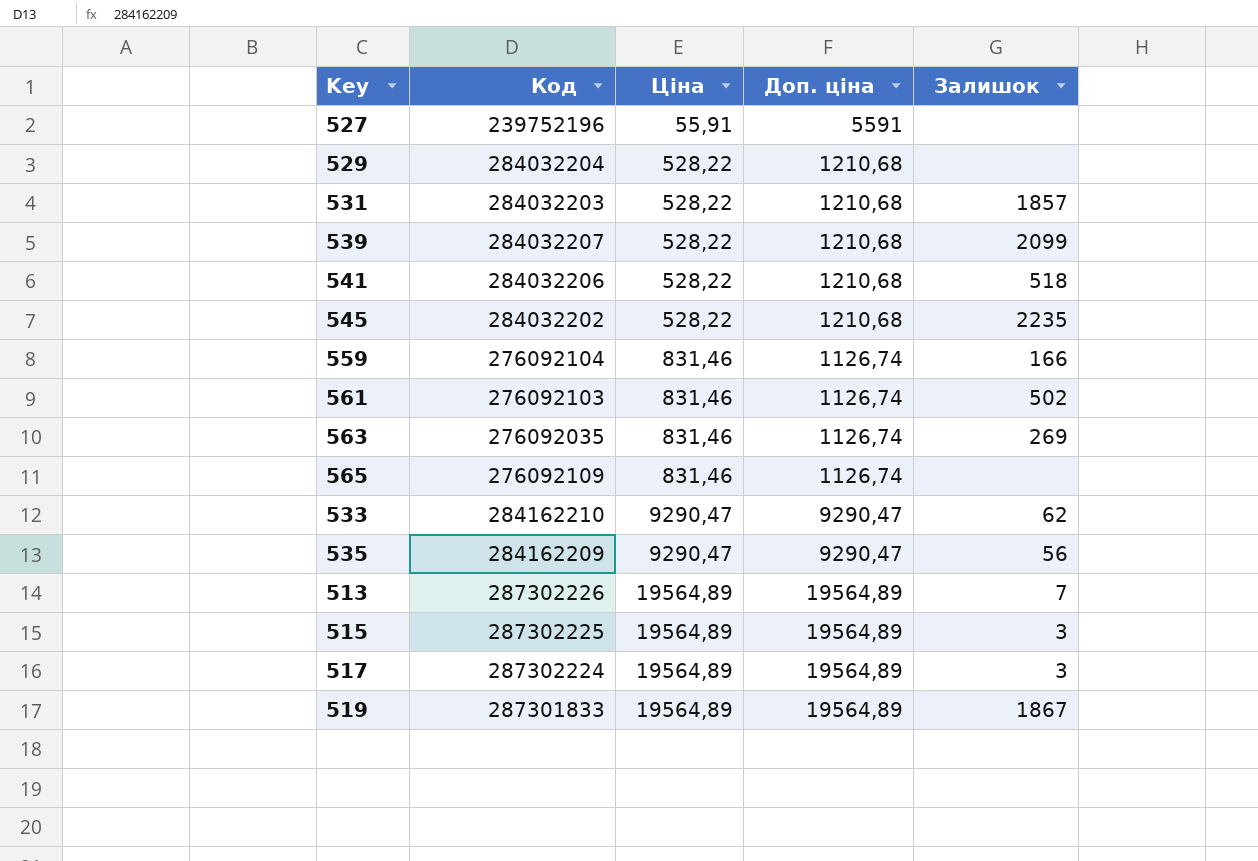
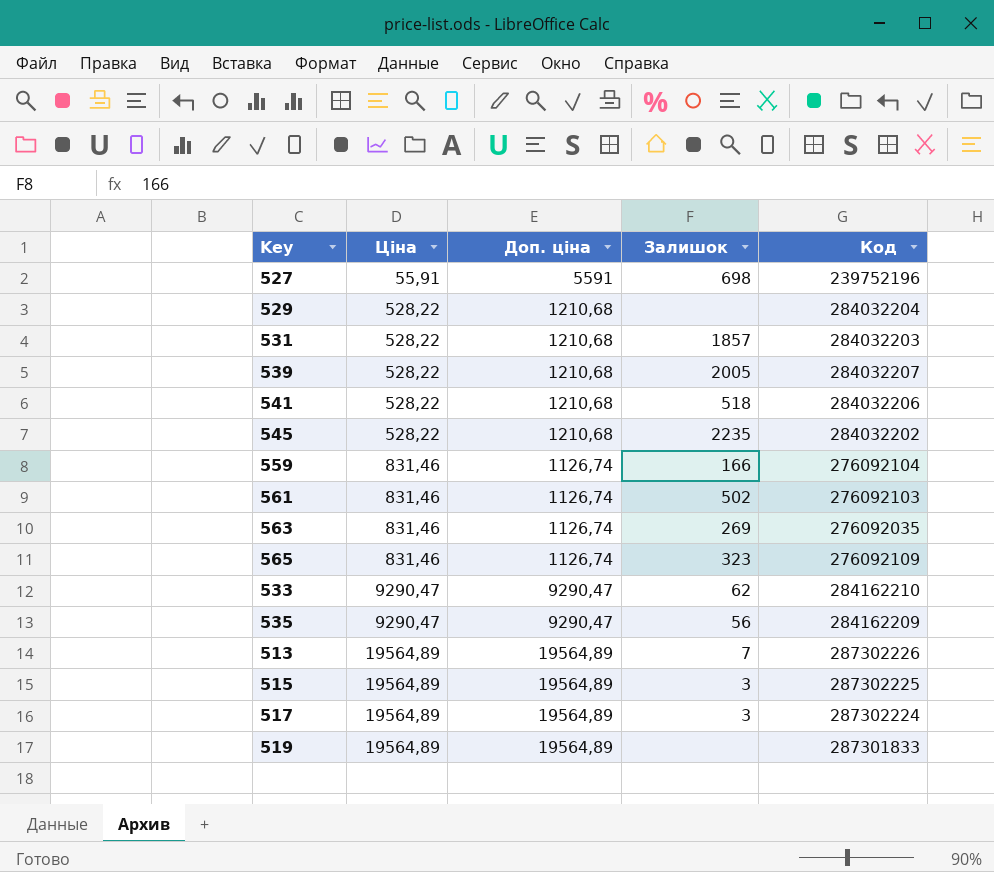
column Код | position: 2 -> 5
527 | Залишок: none -> 698
539 | Залишок: 2099 -> 2005
565 | Залишок: none -> 323
519 | Залишок: 1867 -> none

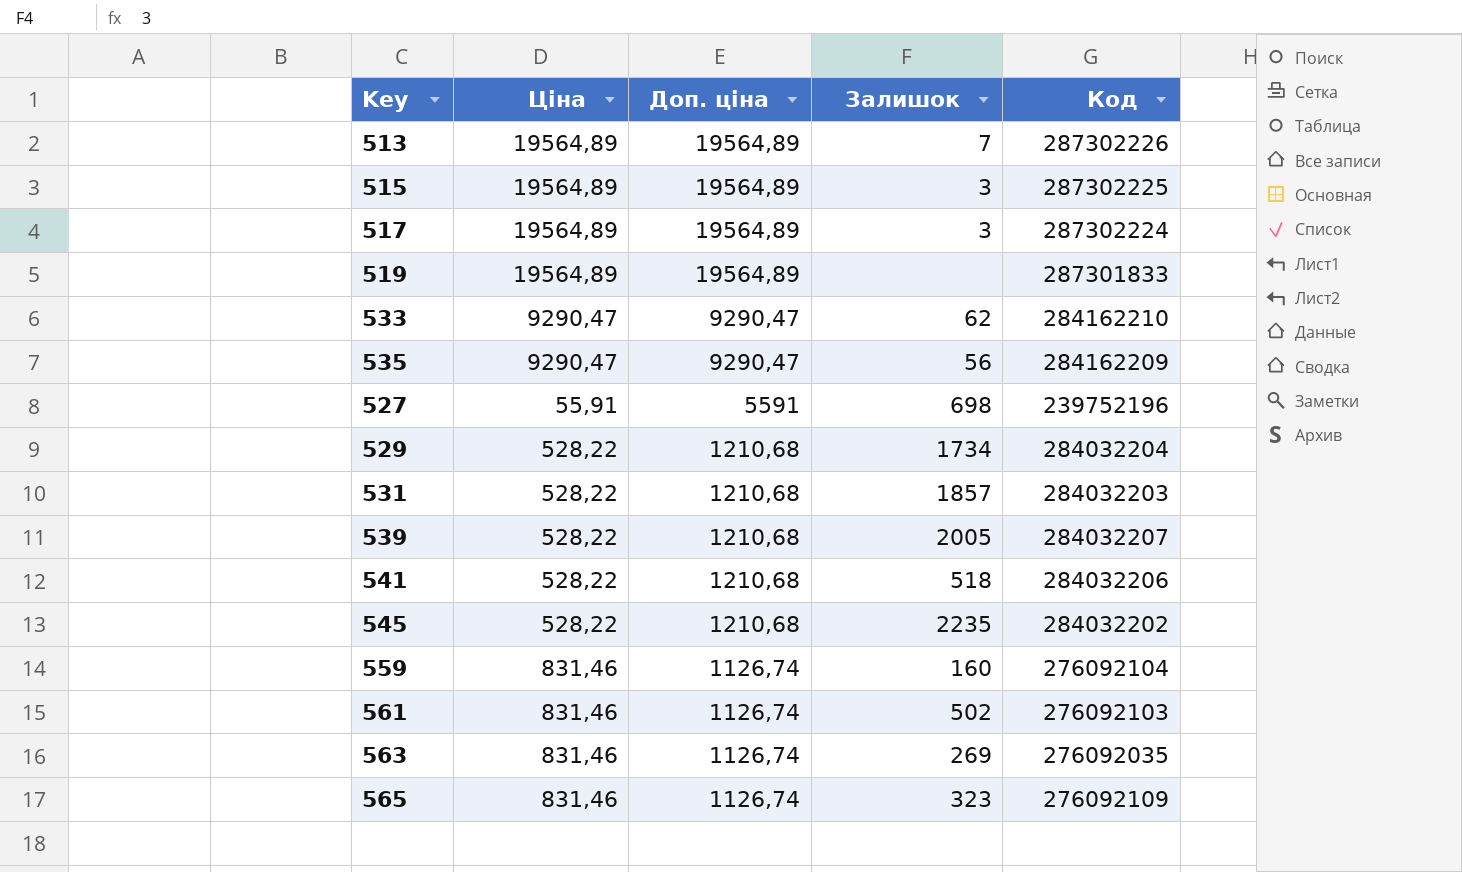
row order: Ціна ascending -> Доп. ціна descending
529 | Залишок: none -> 1734
559 | Залишок: 166 -> 160

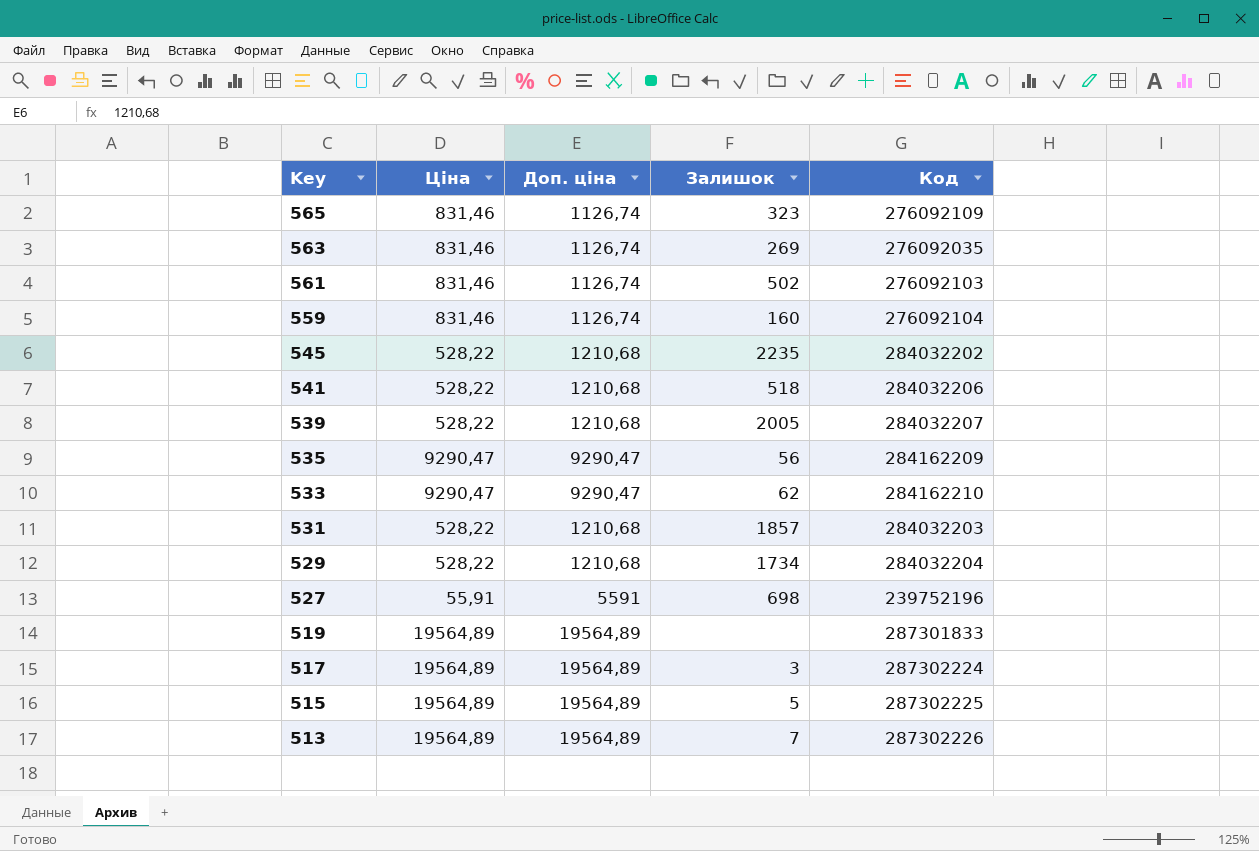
row order: Доп. ціна descending -> Key descending
515 | Залишок: 3 -> 5

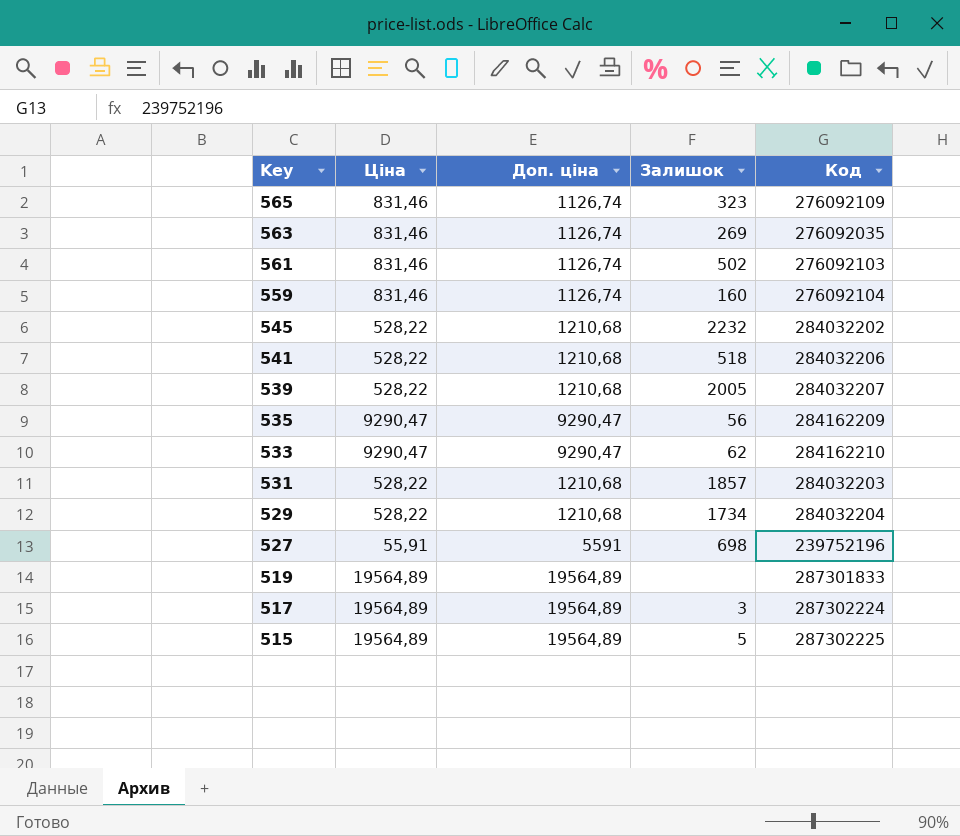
row 513: 19564,89 | 19564,89 | 7 | 287302226 -> none
545 | Залишок: 2235 -> 2232

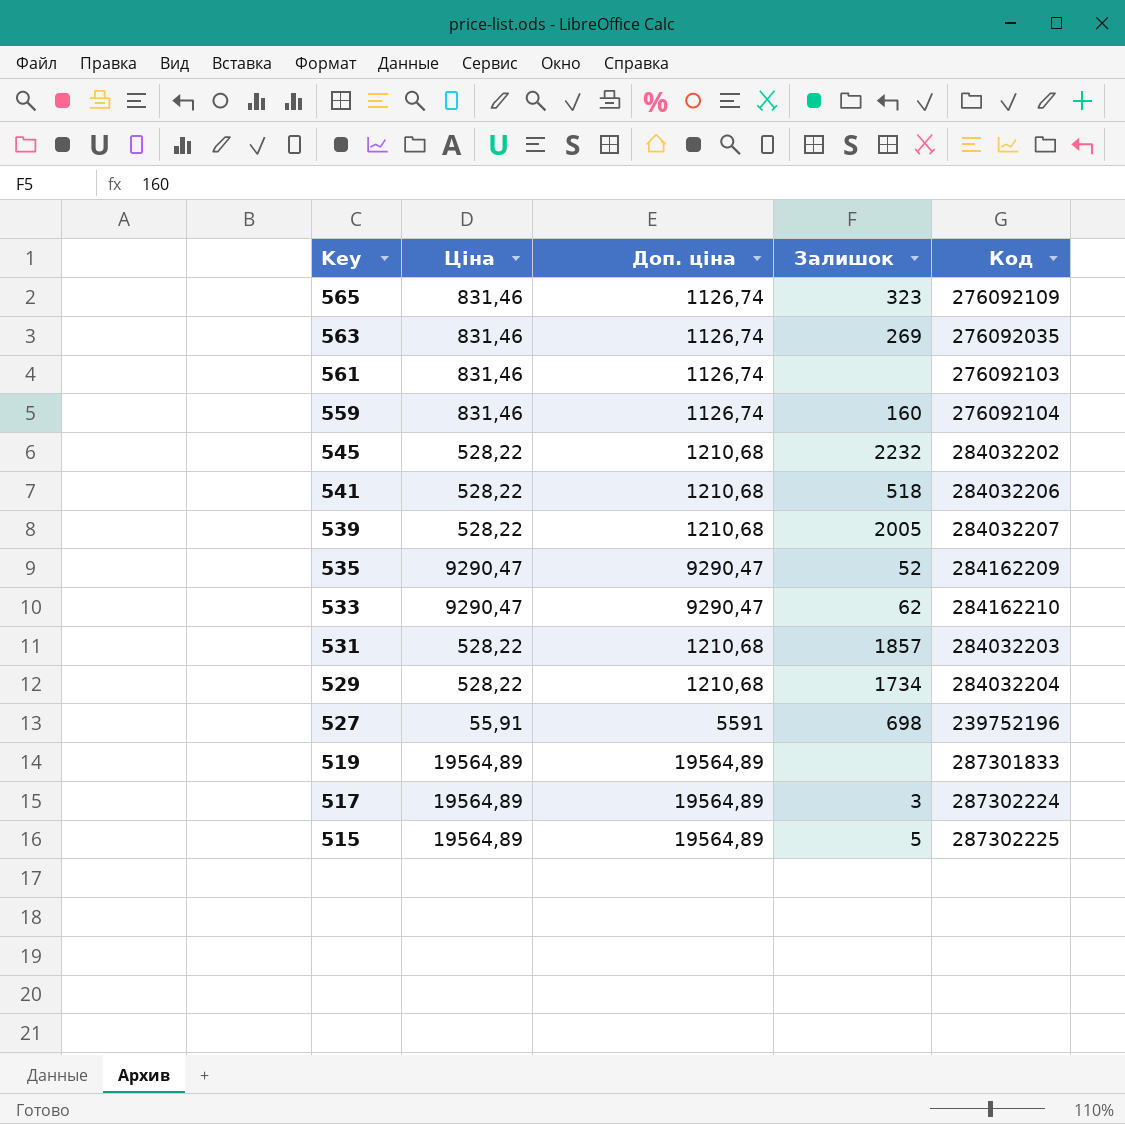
561 | Залишок: 502 -> none
535 | Залишок: 56 -> 52

